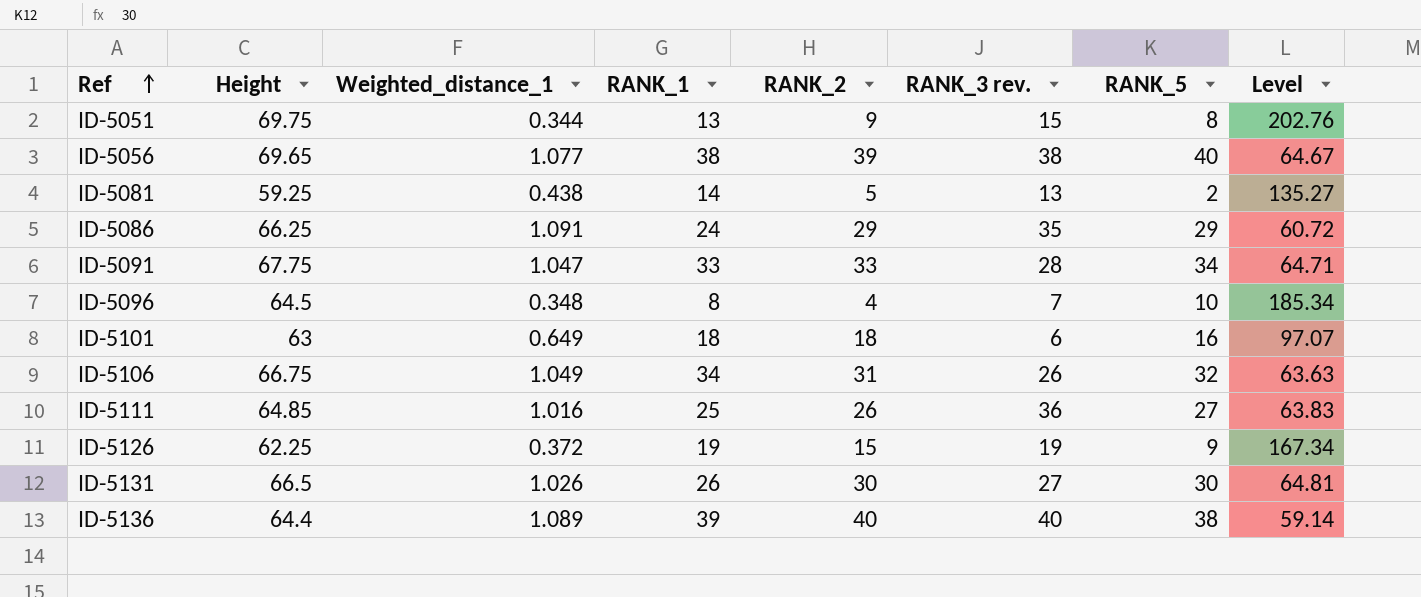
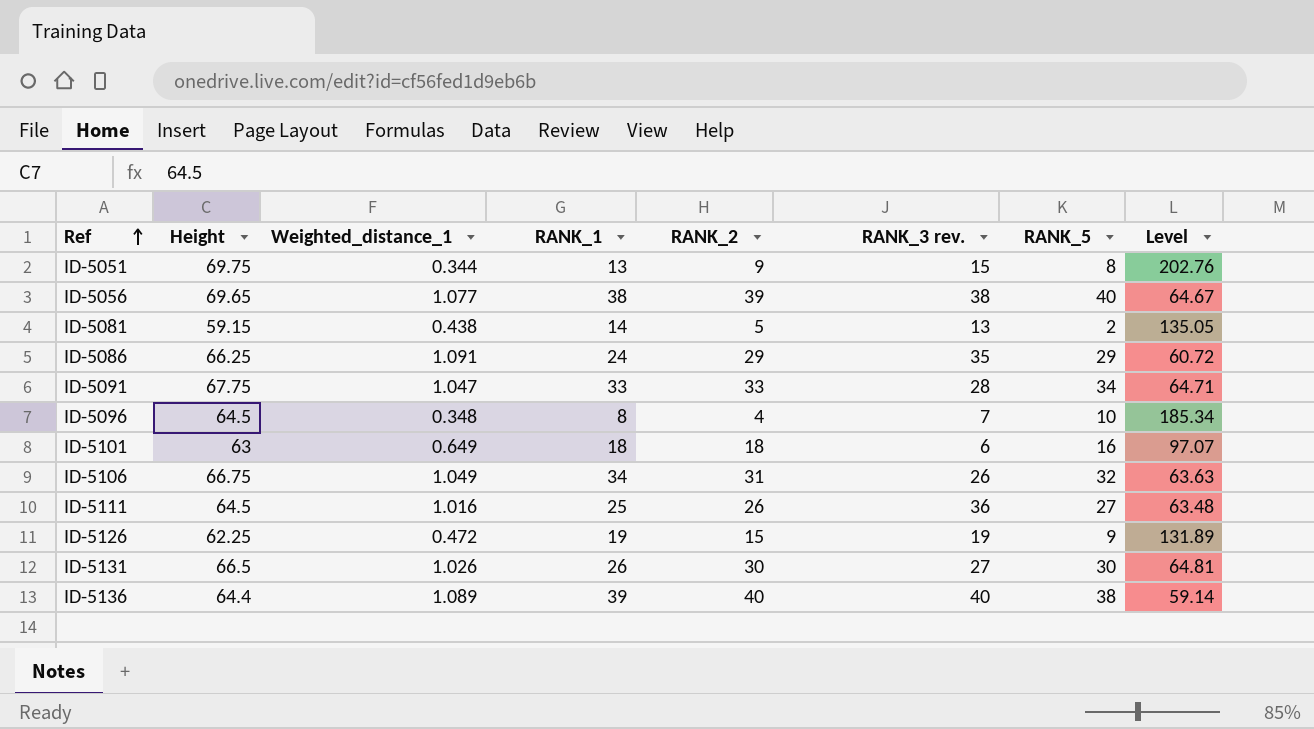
ID-5081 | Height: 59.25 -> 59.15
ID-5081 | Level: 135.27 -> 135.05
ID-5111 | Height: 64.85 -> 64.5
ID-5111 | Level: 63.83 -> 63.48
ID-5126 | Weighted_distance_1: 0.372 -> 0.472
ID-5126 | Level: 167.34 -> 131.89

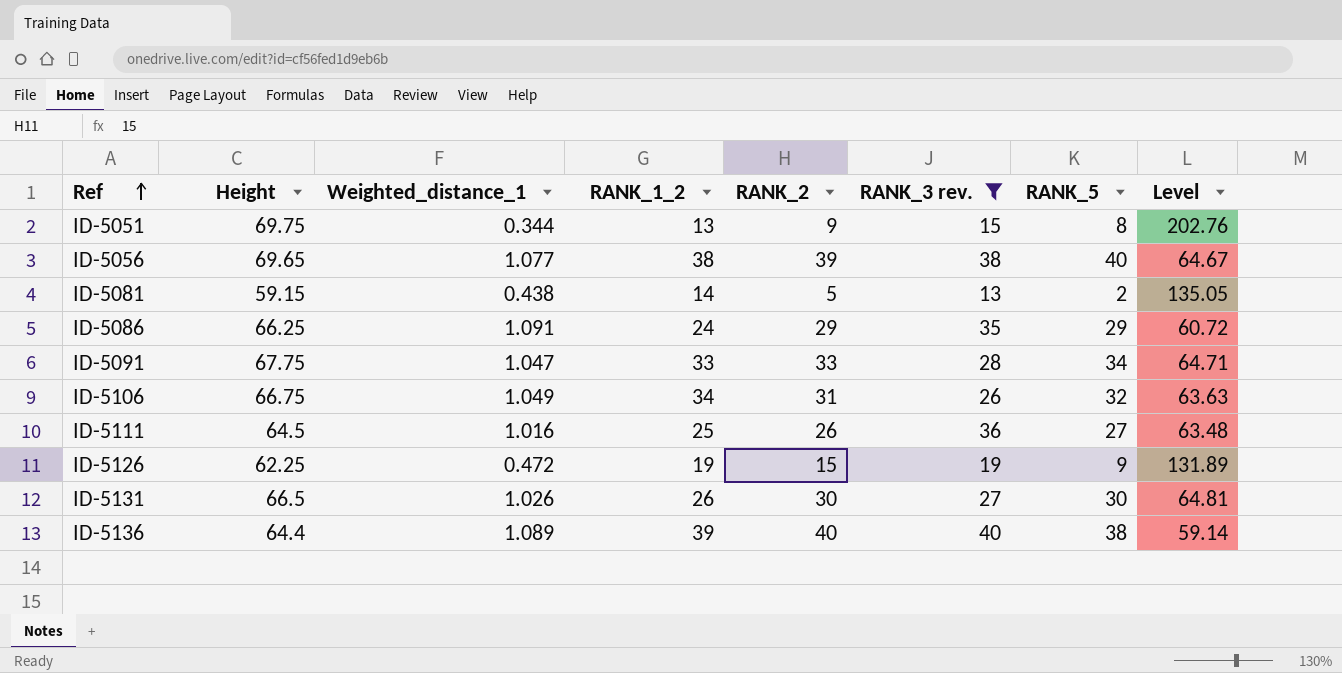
filter: none -> RANK_3 rev. >= 13
column name: RANK_1 -> RANK_1_2

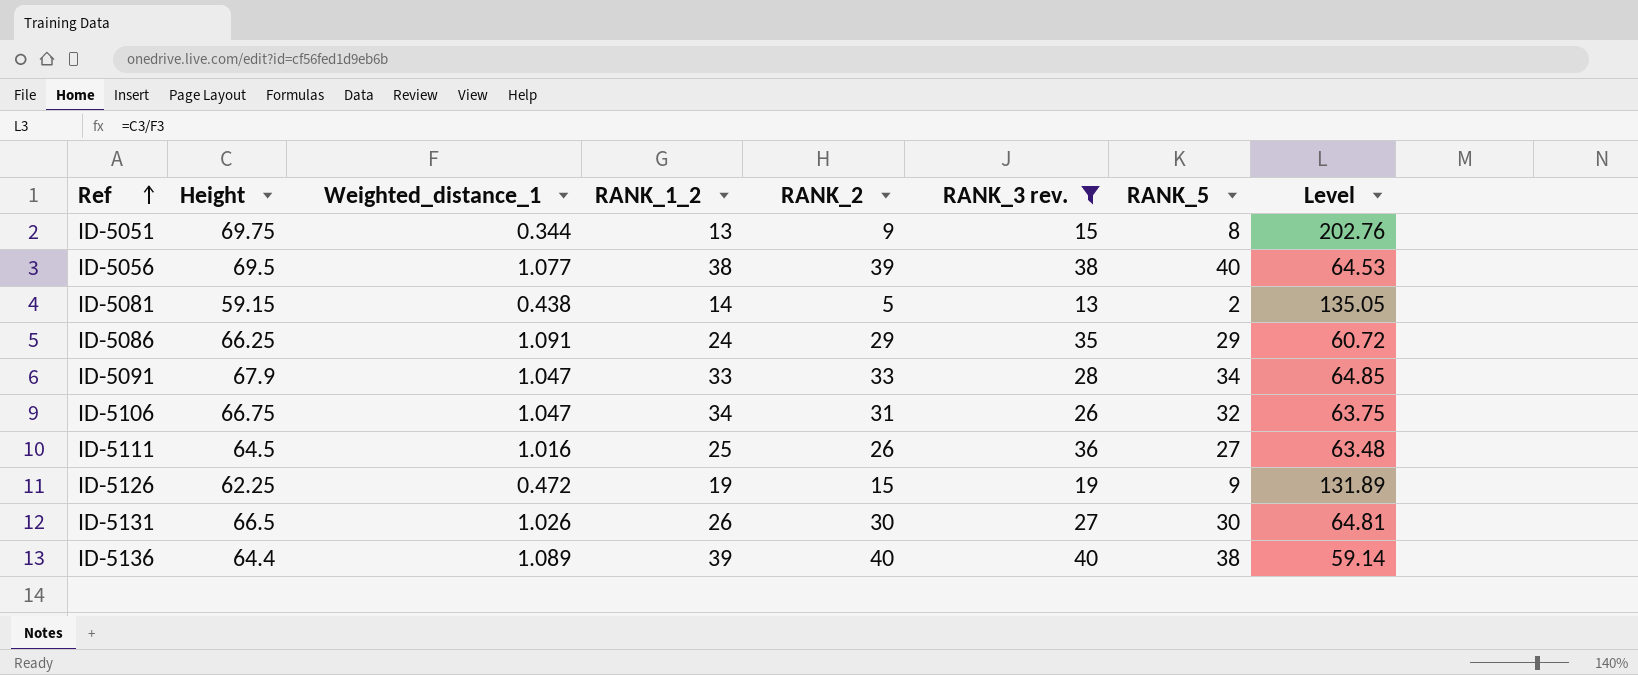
ID-5056 | Height: 69.65 -> 69.5
ID-5056 | Level: 64.67 -> 64.53
ID-5091 | Height: 67.75 -> 67.9
ID-5091 | Level: 64.71 -> 64.85
ID-5106 | Weighted_distance_1: 1.049 -> 1.047
ID-5106 | Level: 63.63 -> 63.75

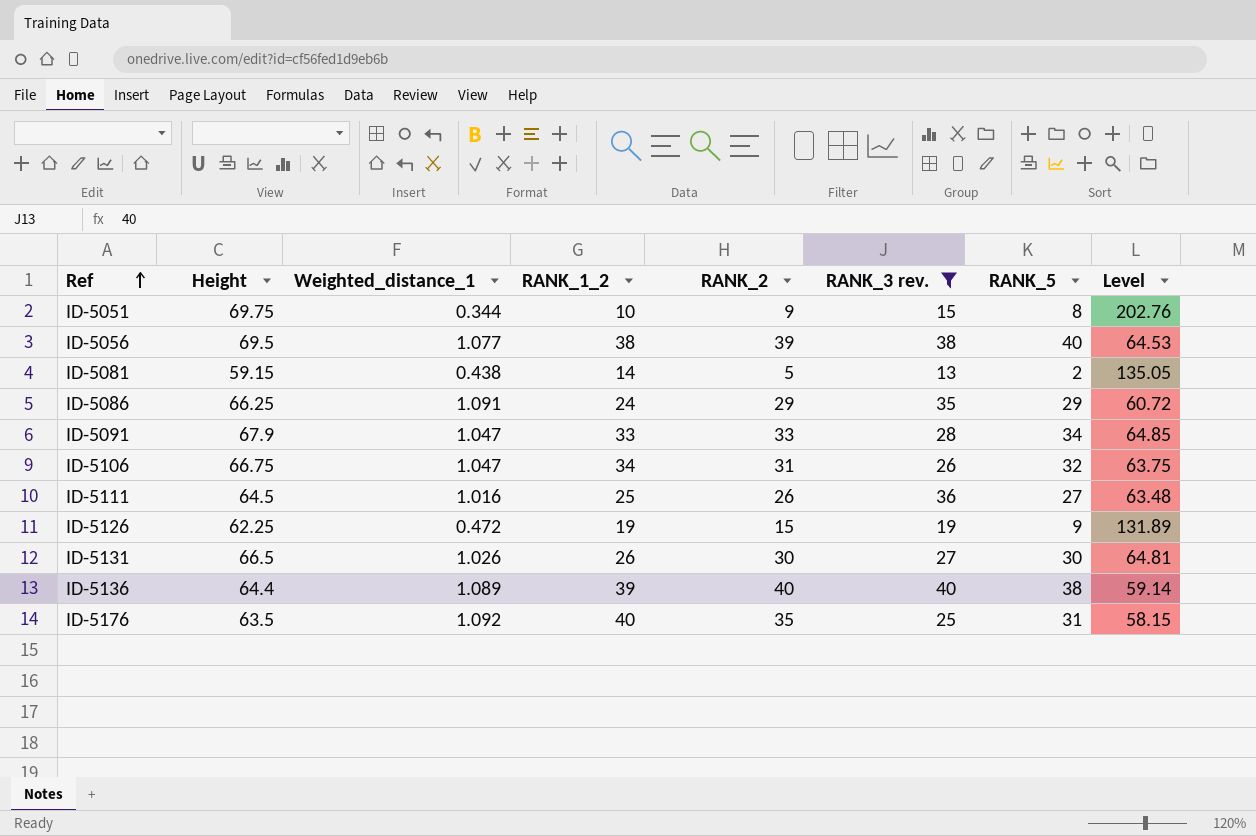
ID-5051 | RANK_1_2: 13 -> 10
row ID-5176: none -> 63.5 | 1.092 | 40 | 35 | 25 | 31 | 58.15

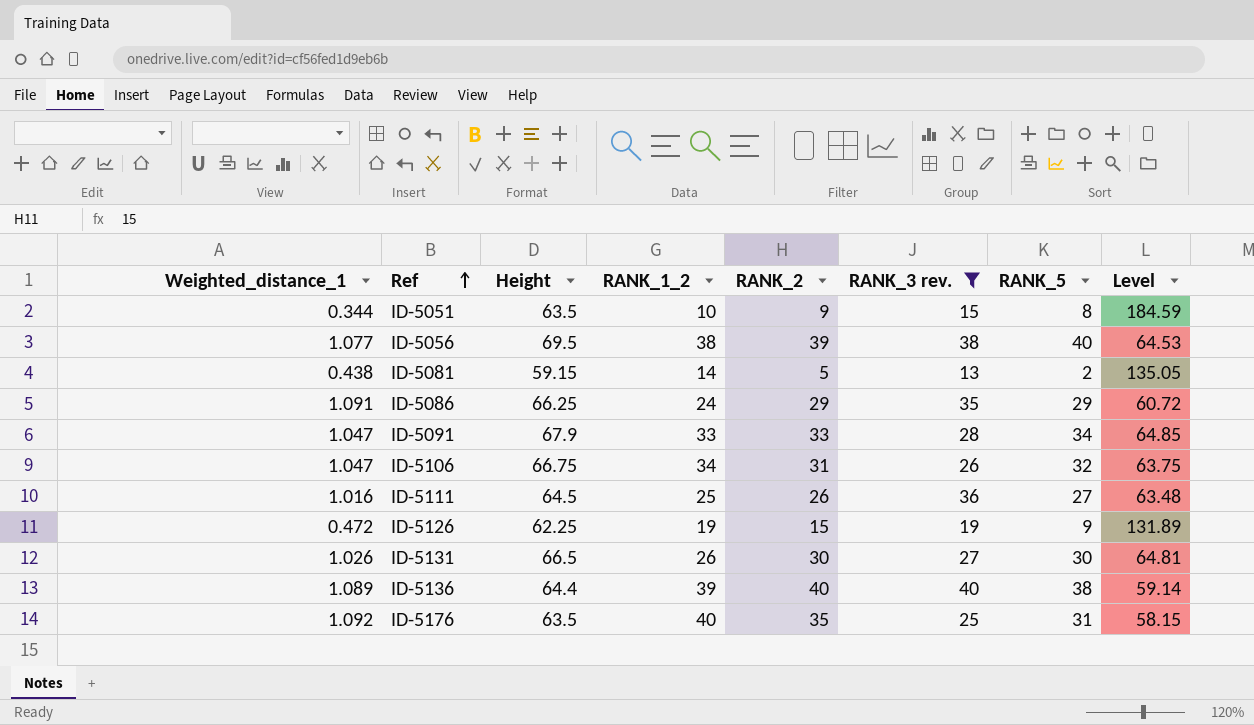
column Weighted_distance_1 | position: 3 -> 1
ID-5051 | Height: 69.75 -> 63.5
ID-5051 | Level: 202.76 -> 184.59

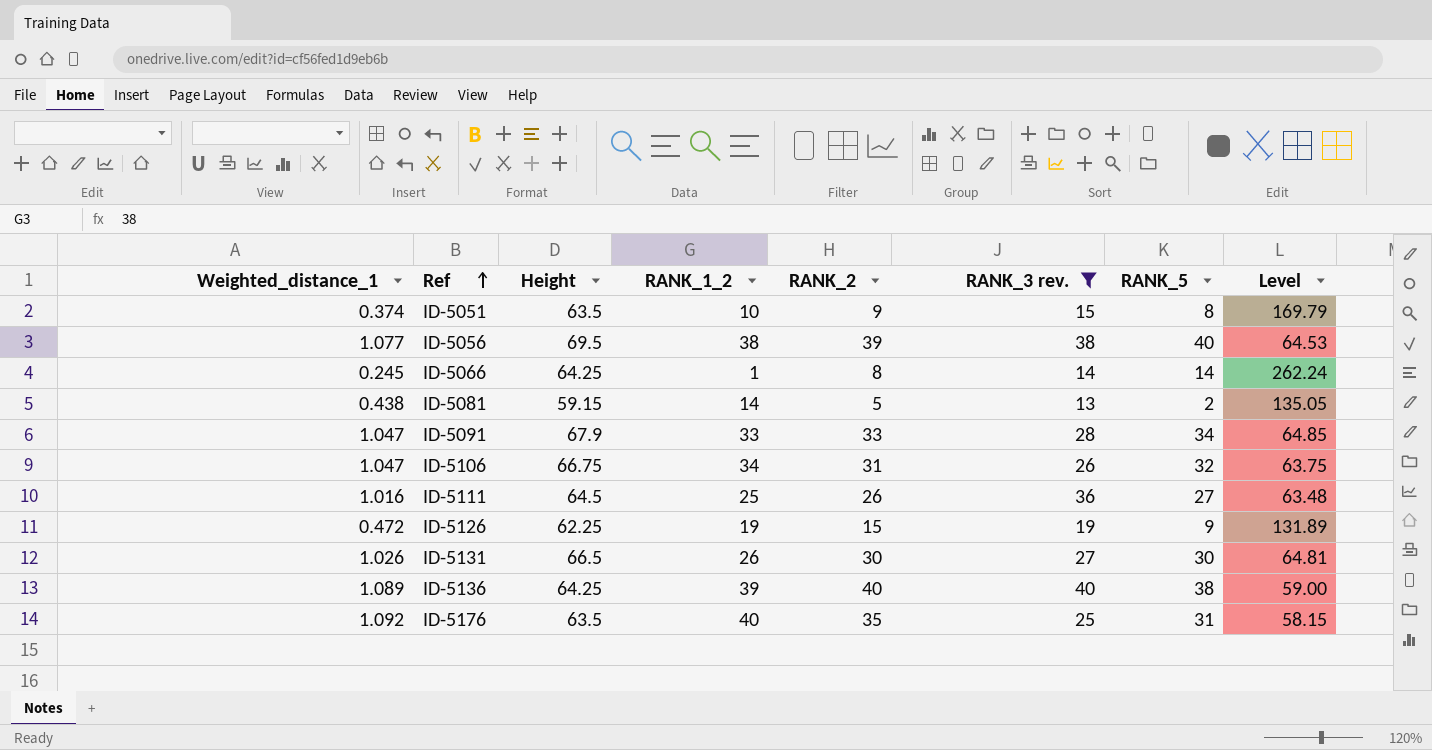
row ID-5086: 1.091 | 66.25 | 24 | 29 | 35 | 29 | 60.72 -> none
ID-5051 | Weighted_distance_1: 0.344 -> 0.374
ID-5051 | Level: 184.59 -> 169.79
row ID-5066: none -> 0.245 | 64.25 | 1 | 8 | 14 | 14 | 262.24
ID-5136 | Height: 64.4 -> 64.25
ID-5136 | Level: 59.14 -> 59.00

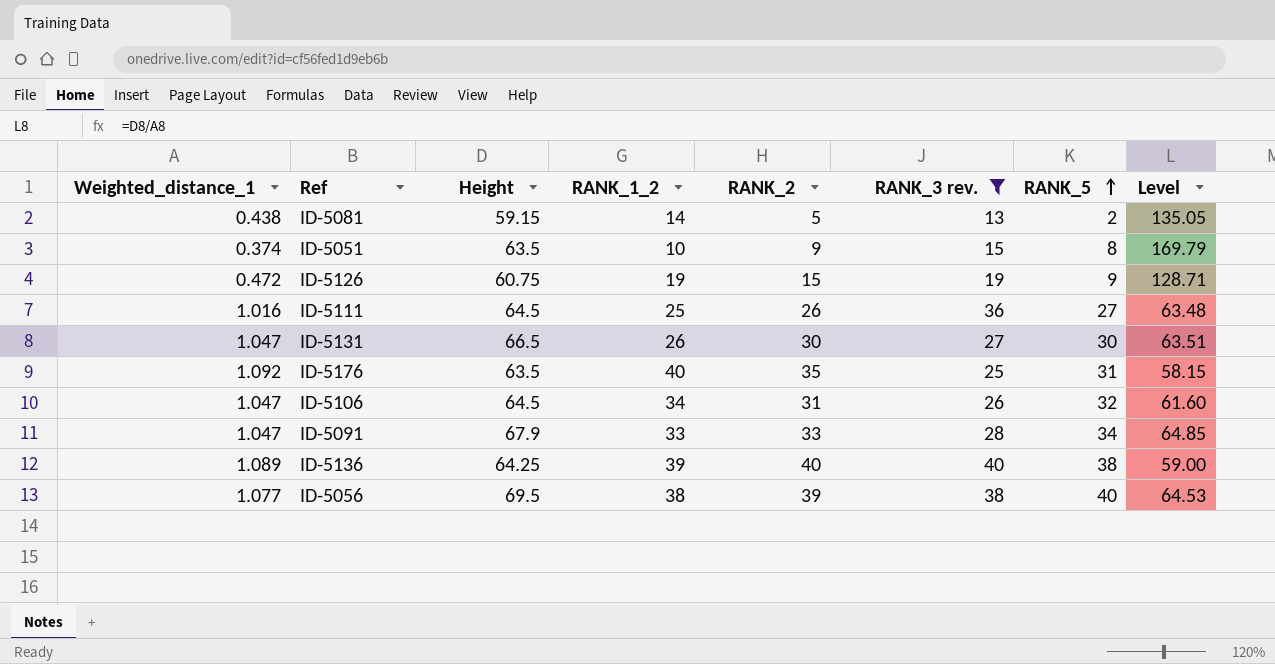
row order: Ref ascending -> RANK_5 ascending
row ID-5066: 0.245 | 64.25 | 1 | 8 | 14 | 14 | 262.24 -> none
ID-5126 | Height: 62.25 -> 60.75
ID-5126 | Level: 131.89 -> 128.71
ID-5131 | Weighted_distance_1: 1.026 -> 1.047
ID-5131 | Level: 64.81 -> 63.51
ID-5106 | Height: 66.75 -> 64.5
ID-5106 | Level: 63.75 -> 61.60

